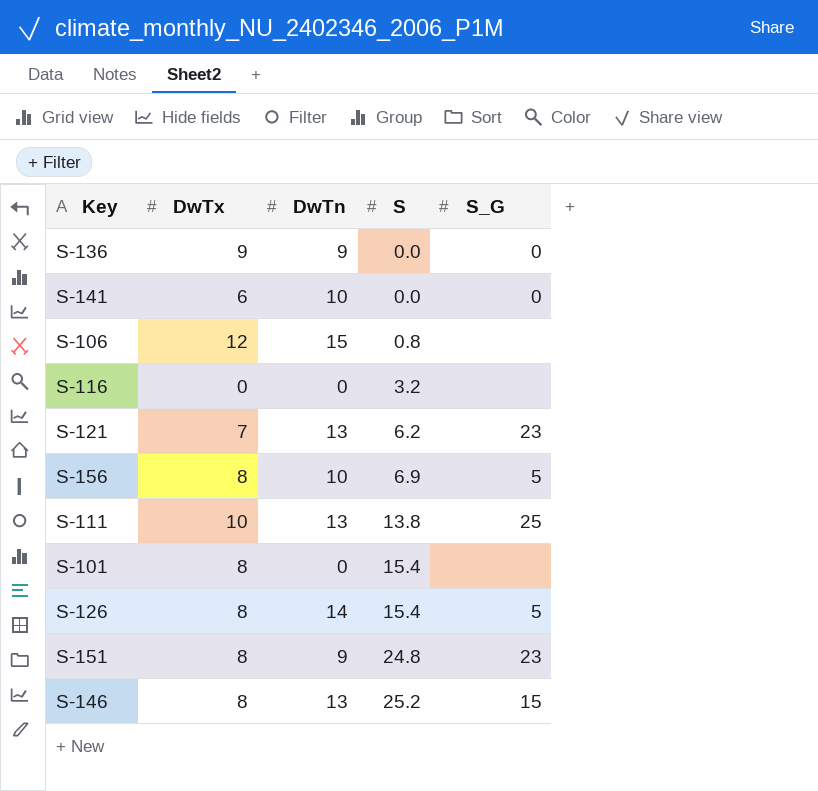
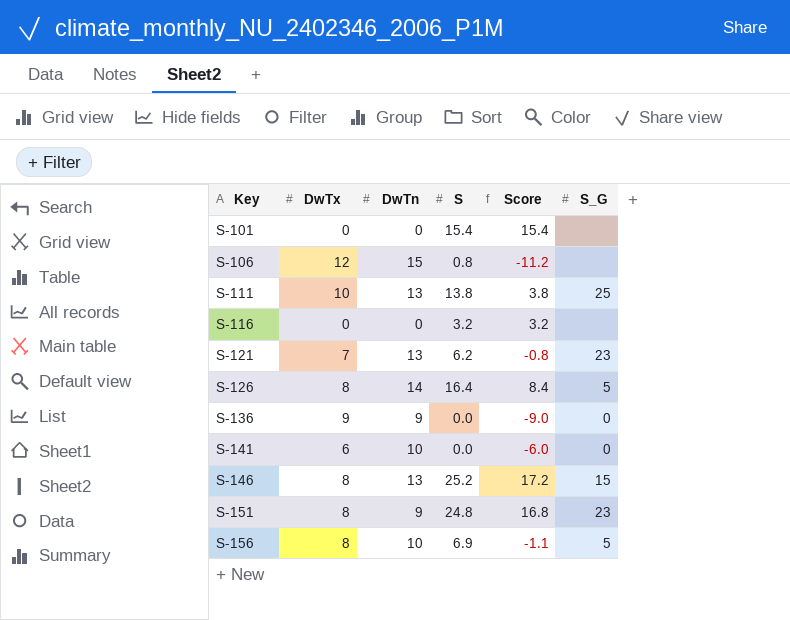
row order: S ascending -> Key ascending
column Score | formula: none -> [S] - [DwTx]
S-101 | DwTx: 8 -> 0
S-126 | S: 15.4 -> 16.4

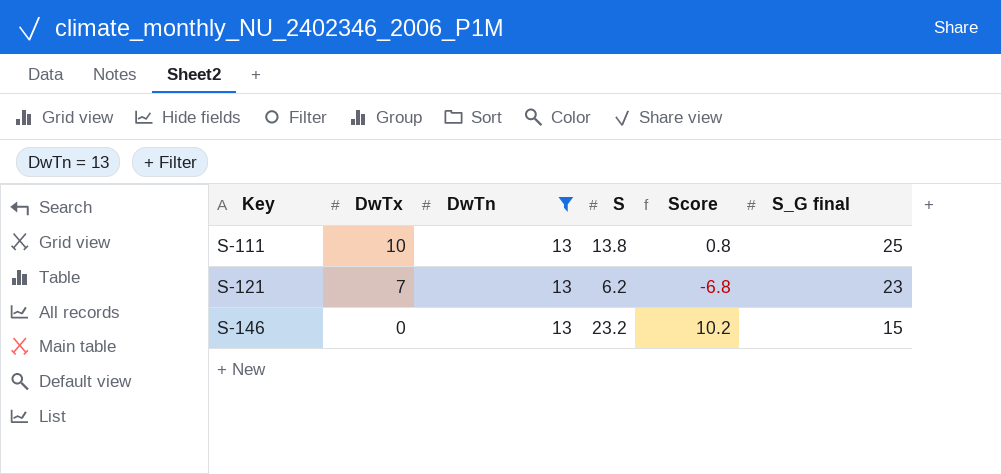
filter: none -> DwTn = 13
column Score | formula: [S] - [DwTx] -> [S] - [DwTn]
column name: S_G -> S_G final
S-146 | DwTx: 8 -> 0
S-146 | S: 25.2 -> 23.2

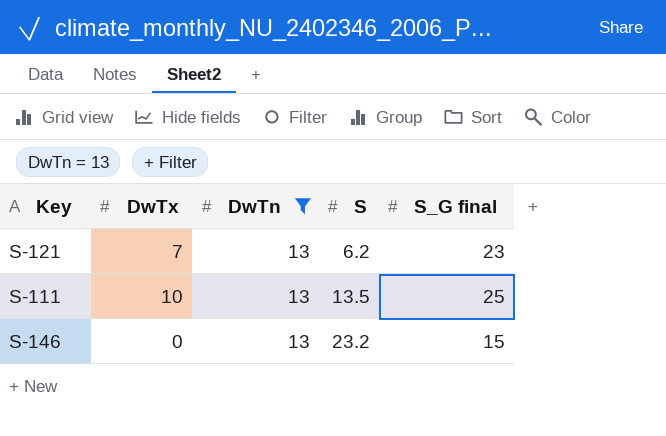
row order: Key ascending -> S ascending
column Score | formula: [S] - [DwTn] -> none
S-111 | S: 13.8 -> 13.5

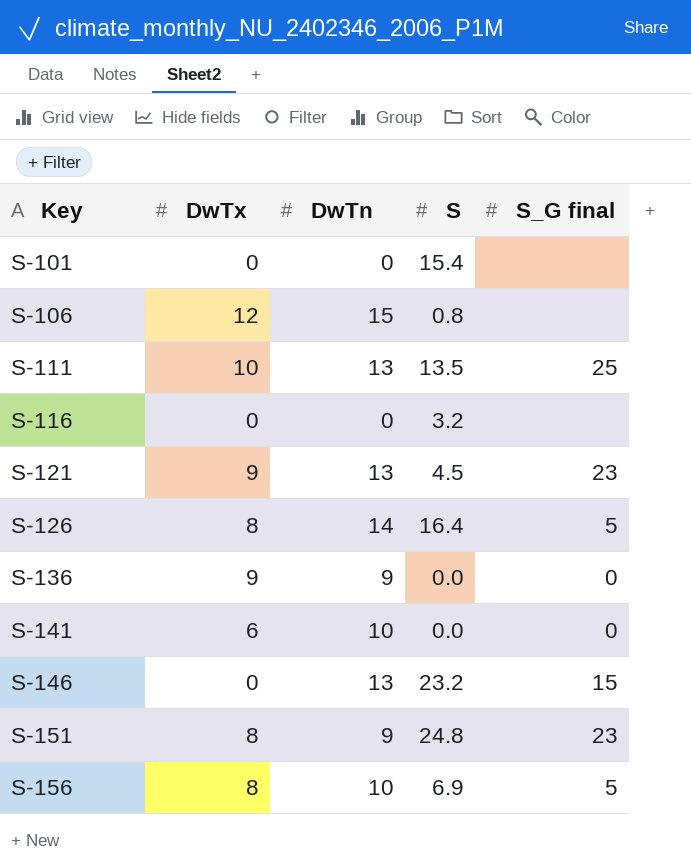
filter: DwTn = 13 -> none
row order: S ascending -> Key ascending
S-121 | DwTx: 7 -> 9
S-121 | S: 6.2 -> 4.5

